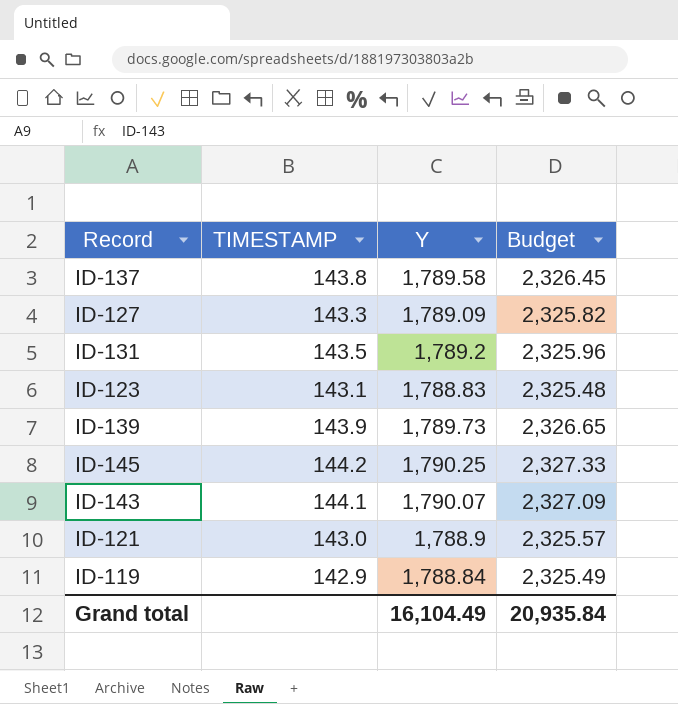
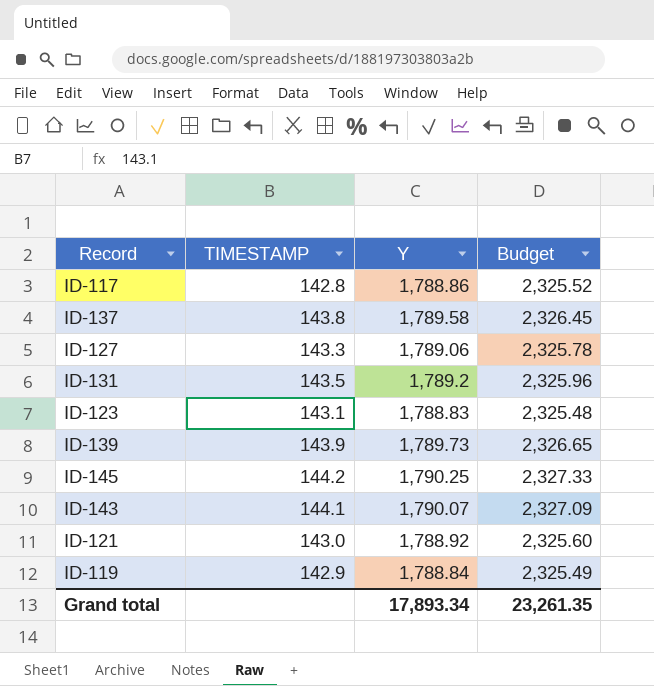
row ID-117: none -> 142.8 | 1,788.86 | 2,325.52
ID-127 | Y: 1,789.09 -> 1,789.06
ID-127 | Budget: 2,325.82 -> 2,325.78
ID-121 | Y: 1,788.9 -> 1,788.92
ID-121 | Budget: 2,325.57 -> 2,325.60
Grand total | Y: 16,104.49 -> 17,893.34
Grand total | Budget: 20,935.84 -> 23,261.35

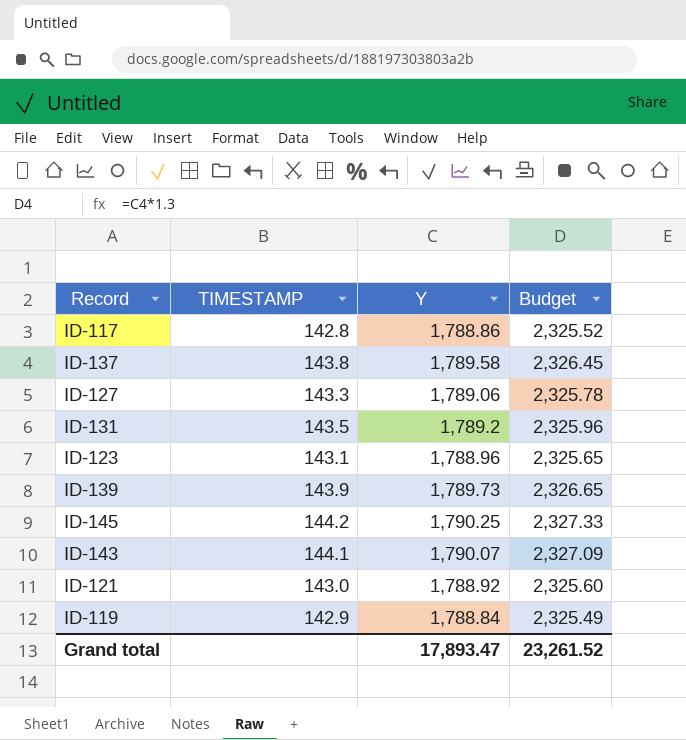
ID-123 | Y: 1,788.83 -> 1,788.96
ID-123 | Budget: 2,325.48 -> 2,325.65
Grand total | Y: 17,893.34 -> 17,893.47
Grand total | Budget: 23,261.35 -> 23,261.52

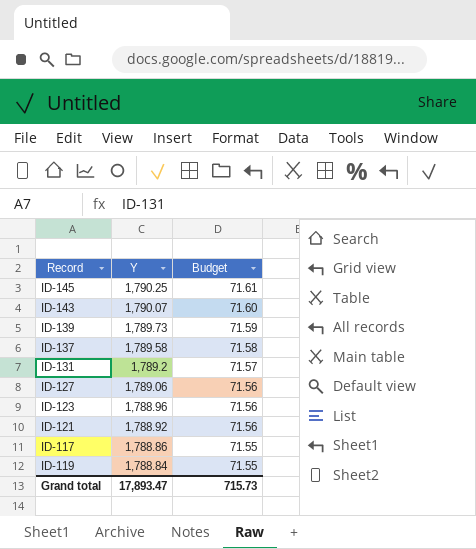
row order: none -> Y descending
column TIMESTAMP | position: 2 -> none
column Budget | formula: [Y] * 1.3 -> [Y] * 0.04
Grand total | Budget: 23,261.52 -> 715.73

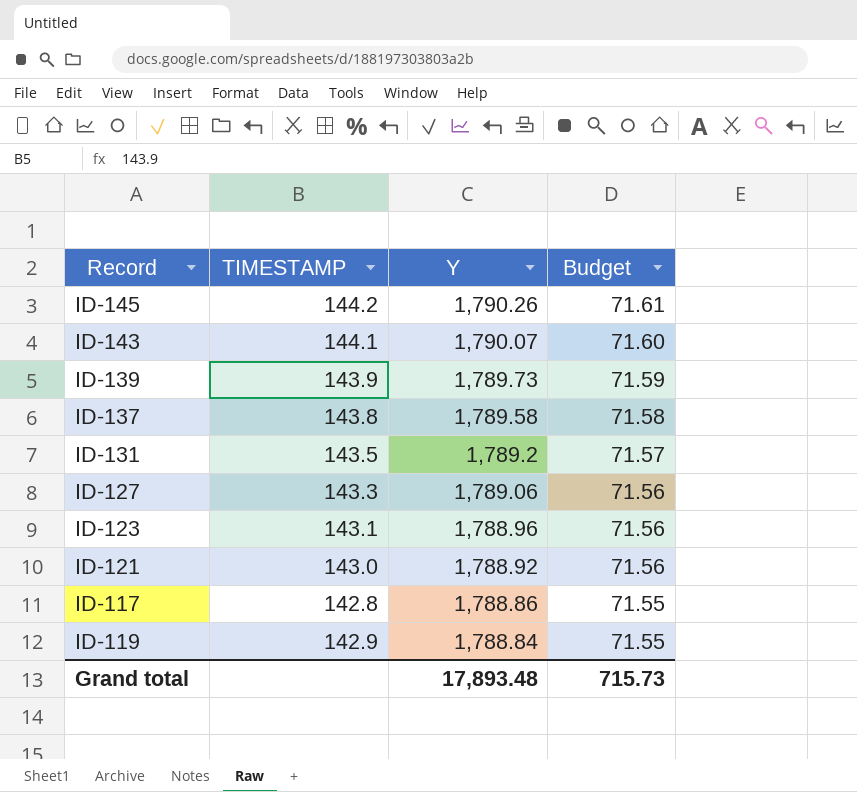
column TIMESTAMP | position: none -> 2
ID-145 | Y: 1,790.25 -> 1,790.26
Grand total | Y: 17,893.47 -> 17,893.48

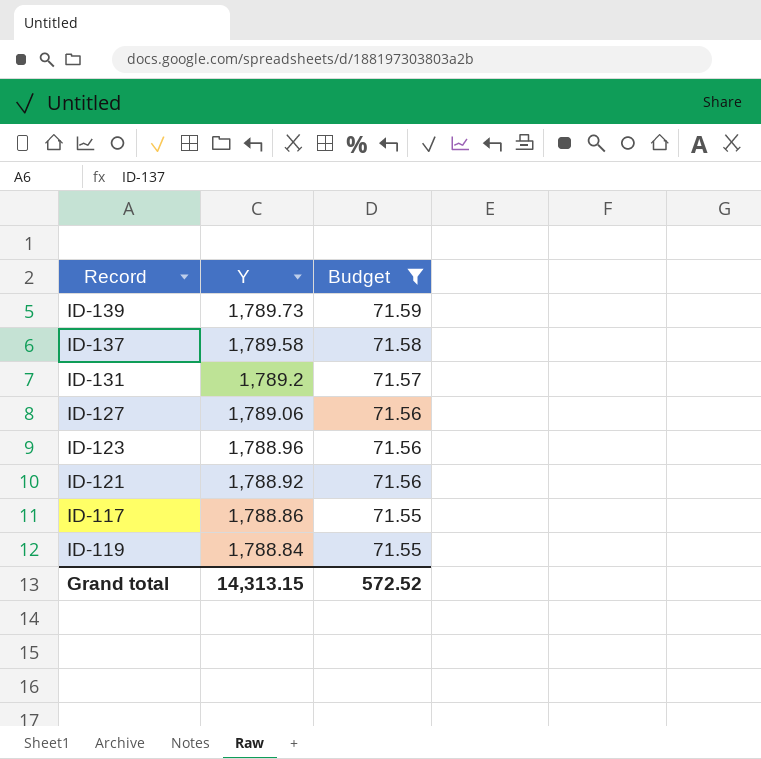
filter: none -> Budget <= 71.59
column TIMESTAMP | position: 2 -> none
Grand total | Y: 17,893.48 -> 14,313.15
Grand total | Budget: 715.73 -> 572.52

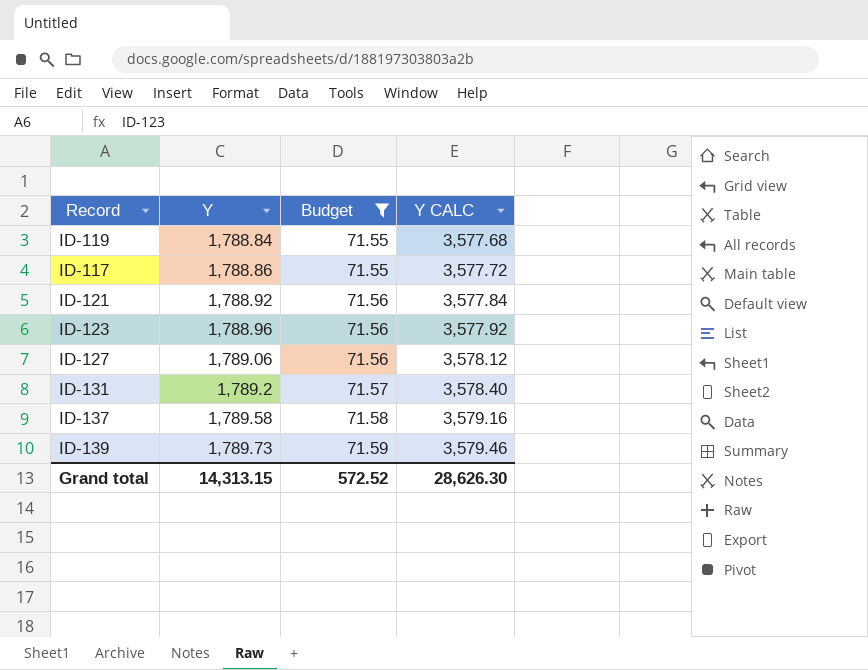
row order: Y descending -> Y ascending
column Y CALC | formula: none -> [Y] * 2

